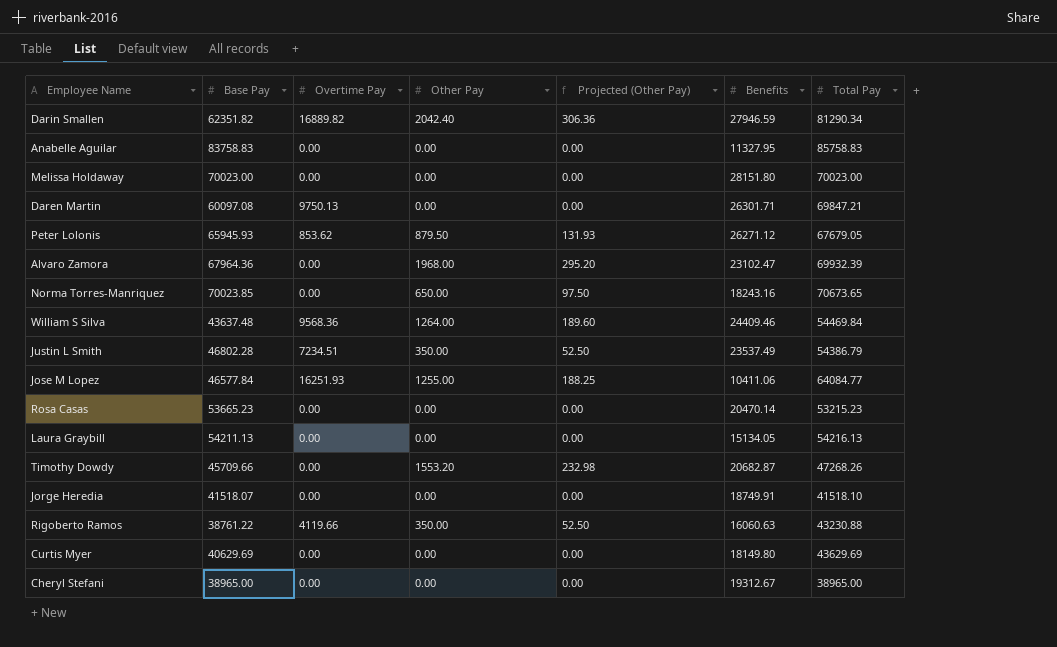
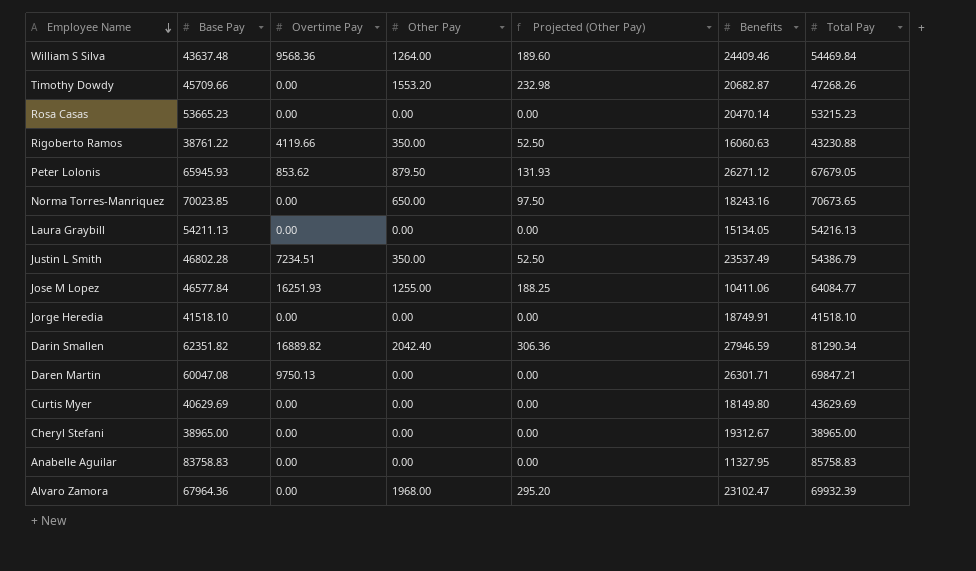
row order: none -> Employee Name descending
row Melissa Holdaway: 70023.00 | 0.00 | 0.00 | 0.00 | 28151.80 | 70023.00 -> none
Jorge Heredia | Base Pay: 41518.07 -> 41518.10
Daren Martin | Base Pay: 60097.08 -> 60047.08

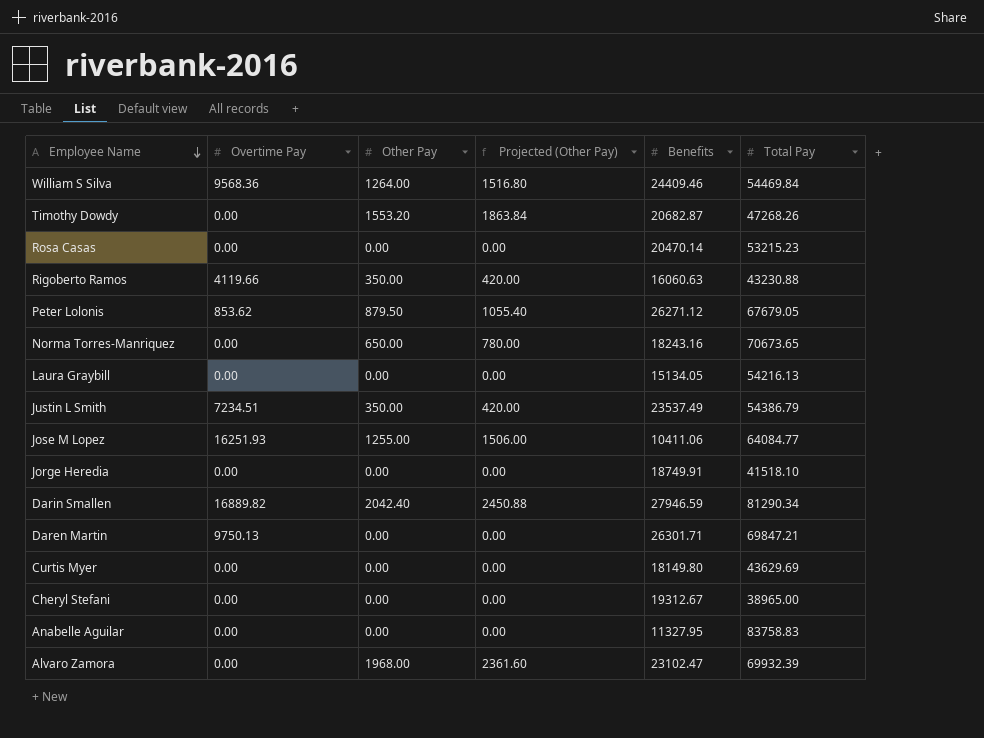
column Base Pay | position: 2 -> none
column Projected (Other Pay) | formula: [Other Pay] * 0.15 -> [Other Pay] * 1.2
Anabelle Aguilar | Total Pay: 85758.83 -> 83758.83

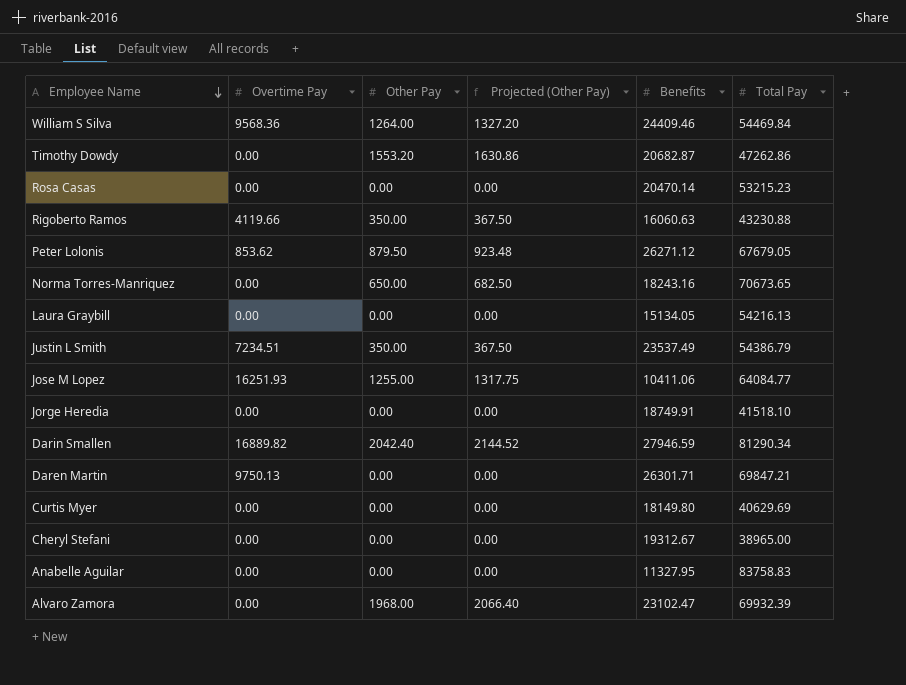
column Projected (Other Pay) | formula: [Other Pay] * 1.2 -> [Other Pay] * 1.05
Timothy Dowdy | Total Pay: 47268.26 -> 47262.86
Curtis Myer | Total Pay: 43629.69 -> 40629.69

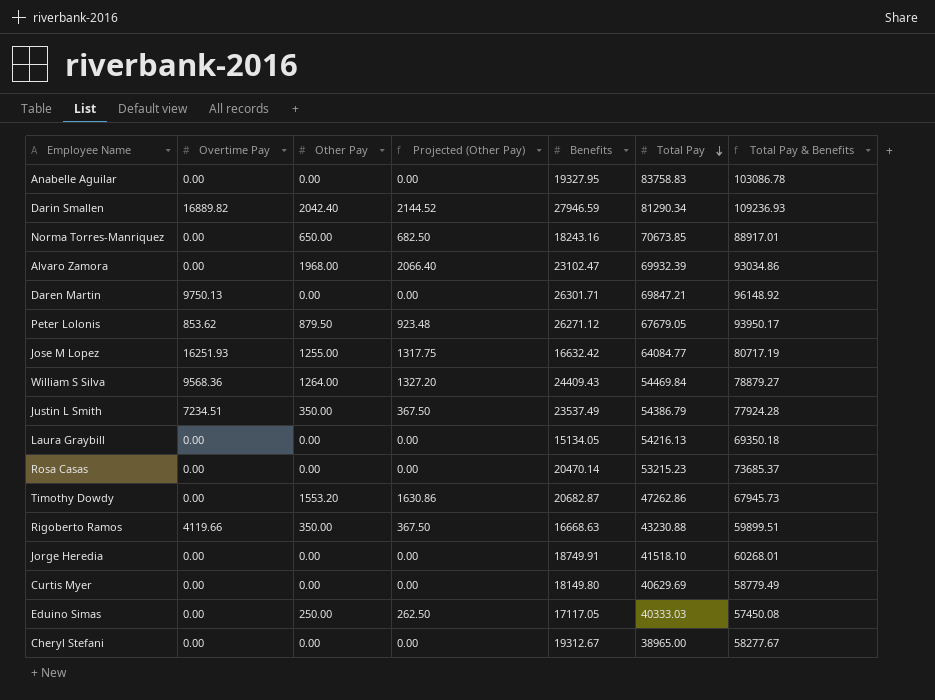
row order: Employee Name descending -> Total Pay descending
column Total Pay & Benefits | formula: none -> [Benefits] + [Total Pay]
Anabelle Aguilar | Benefits: 11327.95 -> 19327.95
Norma Torres-Manriquez | Total Pay: 70673.65 -> 70673.85
Jose M Lopez | Benefits: 10411.06 -> 16632.42
William S Silva | Benefits: 24409.46 -> 24409.43
Rigoberto Ramos | Benefits: 16060.63 -> 16668.63
row Eduino Simas: none -> 0.00 | 250.00 | 262.50 | 17117.05 | 40333.03 | 57450.08

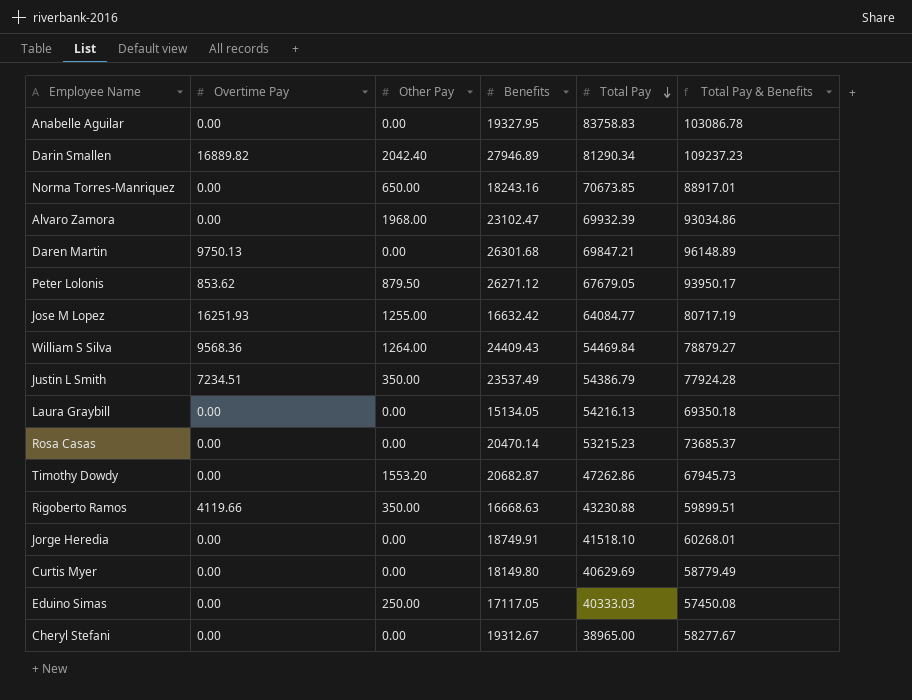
column Projected (Other Pay) | formula: [Other Pay] * 1.05 -> none
Darin Smallen | Benefits: 27946.59 -> 27946.89
Darin Smallen | Total Pay & Benefits: 109236.93 -> 109237.23
Daren Martin | Benefits: 26301.71 -> 26301.68
Daren Martin | Total Pay & Benefits: 96148.92 -> 96148.89

